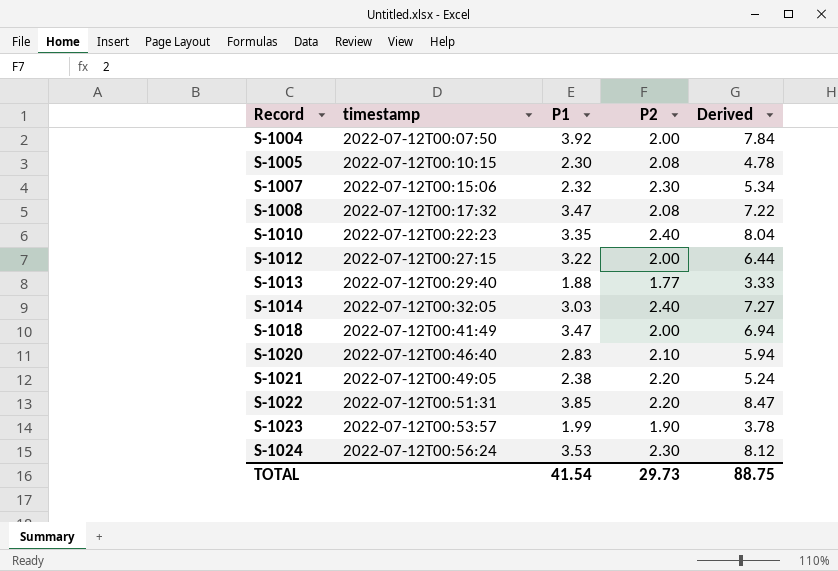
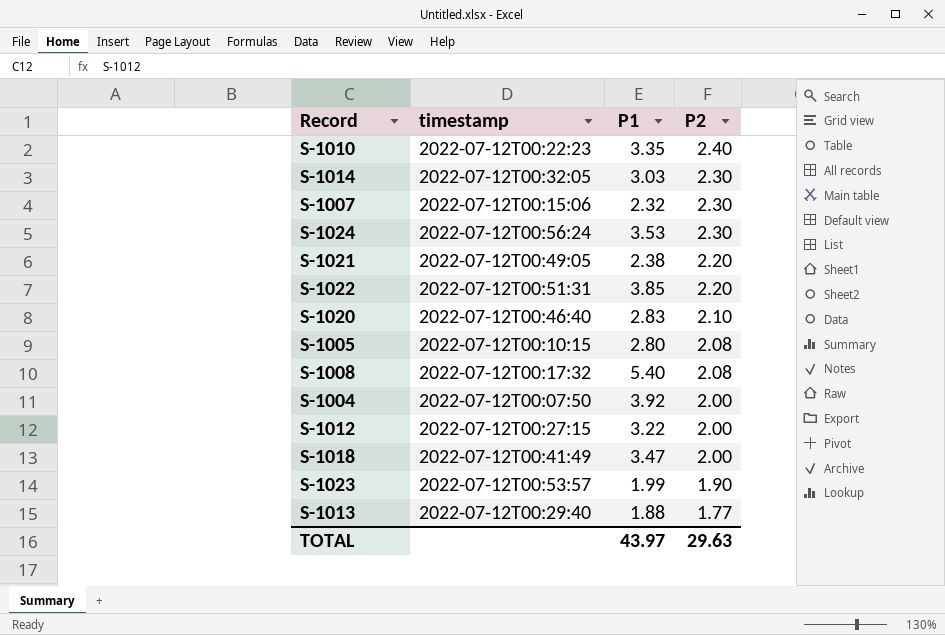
row order: Record ascending -> P2 descending
column Derived | formula: [P1] * [P2] -> none
S-1014 | P2: 2.40 -> 2.30
S-1005 | P1: 2.30 -> 2.80
S-1008 | P1: 3.47 -> 5.40
TOTAL | P1: 41.54 -> 43.97
TOTAL | P2: 29.73 -> 29.63

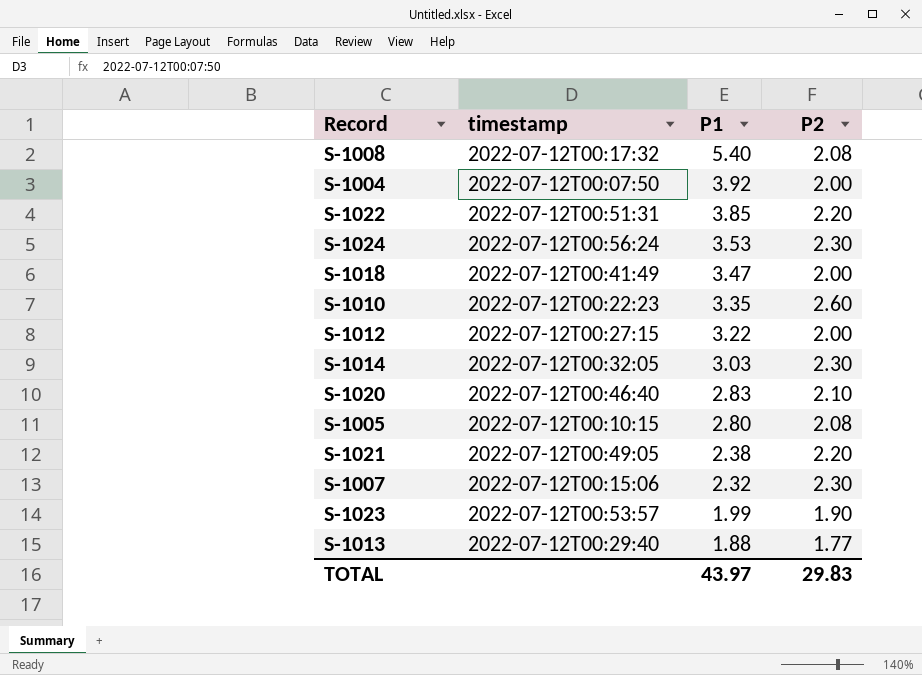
row order: P2 descending -> P1 descending
S-1010 | P2: 2.40 -> 2.60
TOTAL | P2: 29.63 -> 29.83

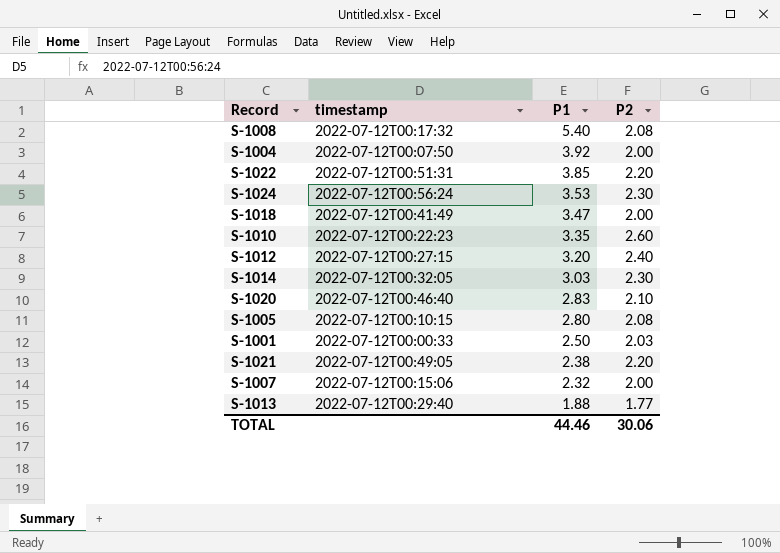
row S-1023: 2022-07-12T00:53:57 | 1.99 | 1.90 -> none
S-1012 | P1: 3.22 -> 3.20
S-1012 | P2: 2.00 -> 2.40
row S-1001: none -> 2022-07-12T00:00:33 | 2.50 | 2.03
S-1007 | P2: 2.30 -> 2.00
TOTAL | P1: 43.97 -> 44.46
TOTAL | P2: 29.83 -> 30.06

